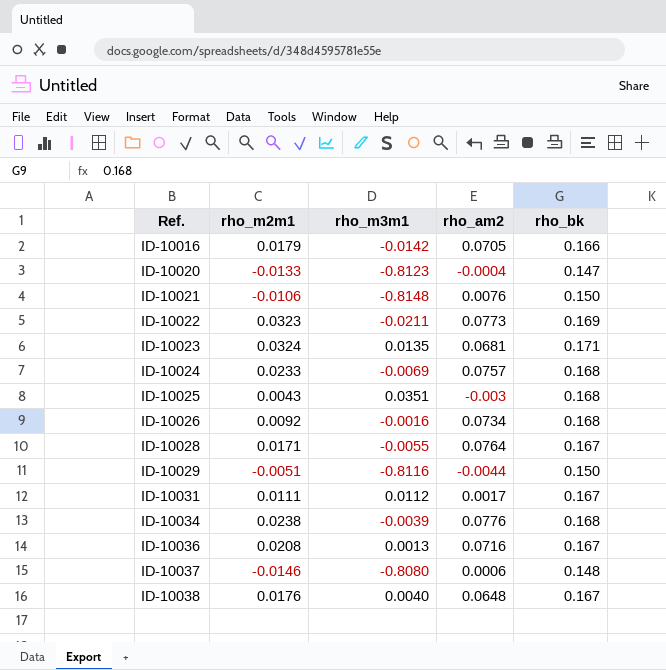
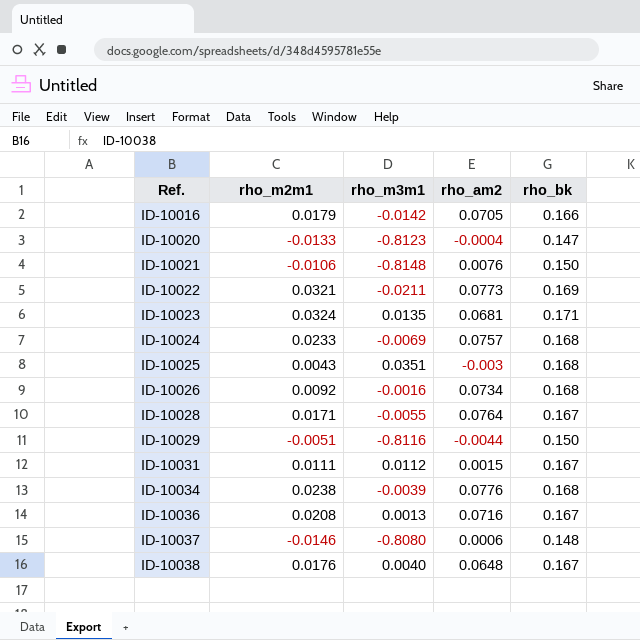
ID-10022 | rho_m2m1: 0.0323 -> 0.0321
ID-10031 | rho_am2: 0.0017 -> 0.0015

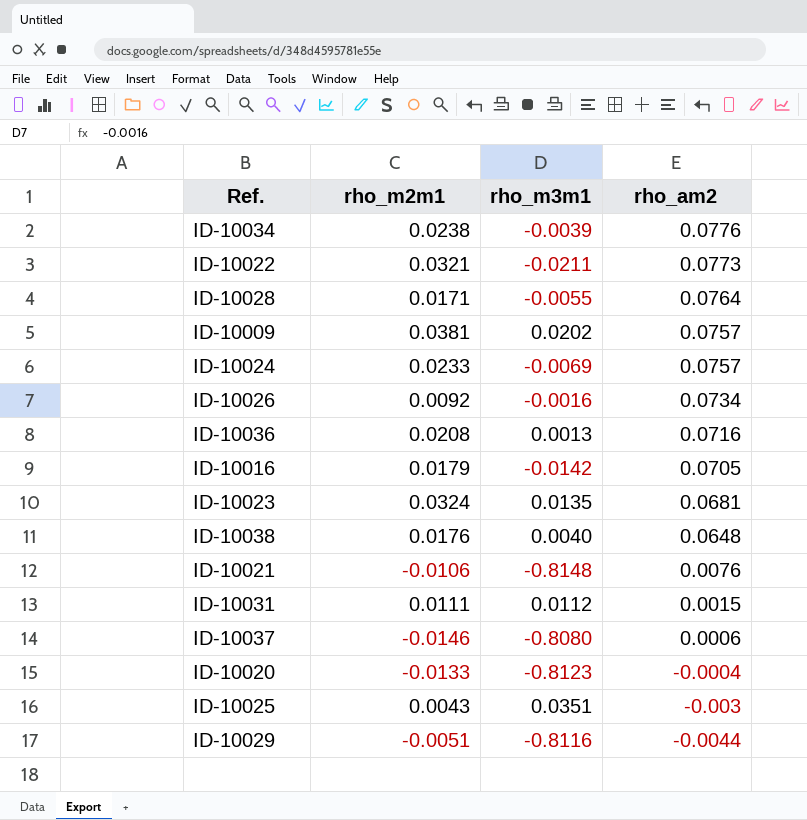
row order: Ref. ascending -> rho_am2 descending
column rho_bk | position: 5 -> none
row ID-10009: none -> 0.0381 | 0.0202 | 0.0757

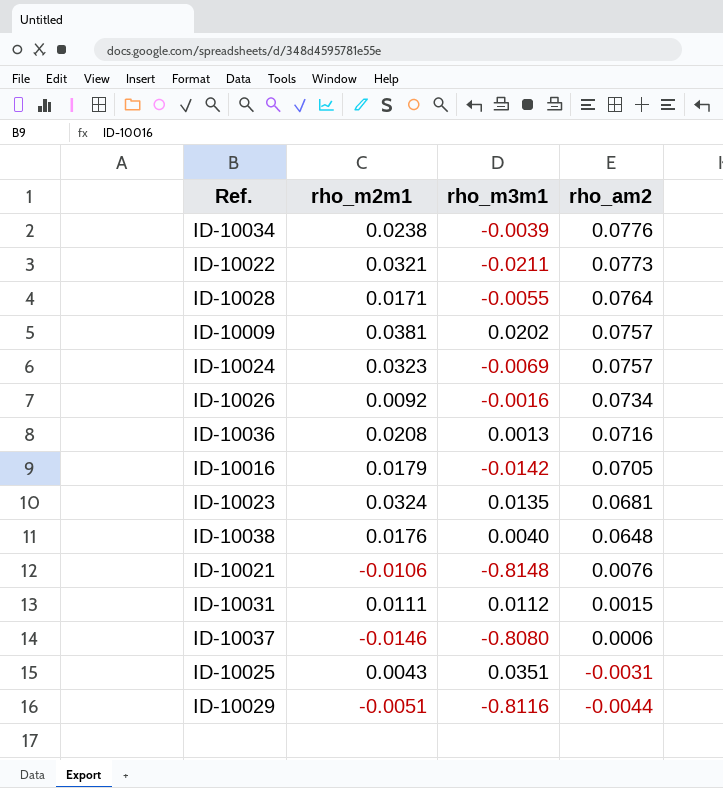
row ID-10020: -0.0133 | -0.8123 | -0.0004 -> none
ID-10024 | rho_m2m1: 0.0233 -> 0.0323
ID-10025 | rho_am2: -0.003 -> -0.0031

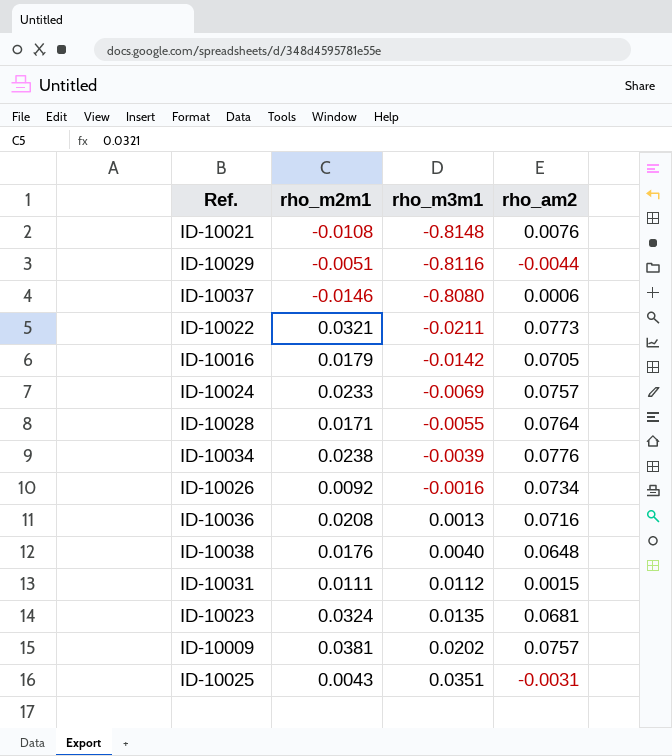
row order: rho_am2 descending -> rho_m3m1 ascending
ID-10021 | rho_m2m1: -0.0106 -> -0.0108
ID-10024 | rho_m2m1: 0.0323 -> 0.0233

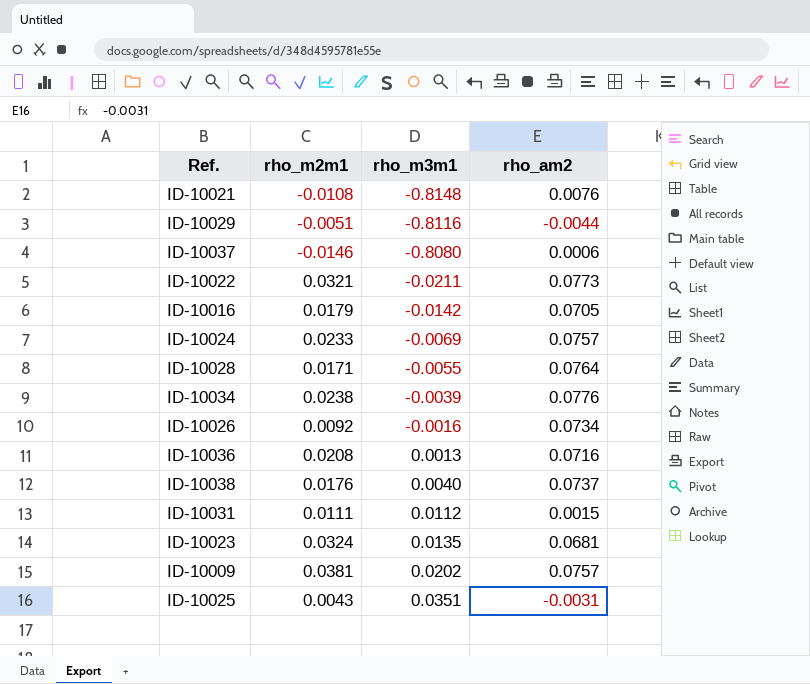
ID-10038 | rho_am2: 0.0648 -> 0.0737

